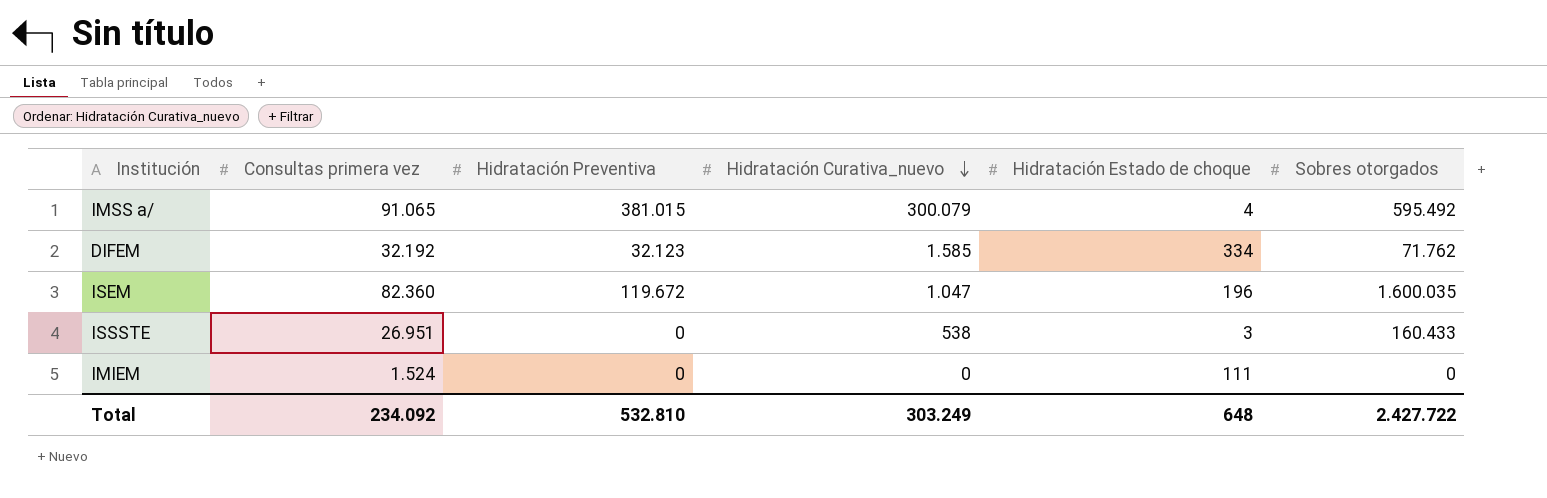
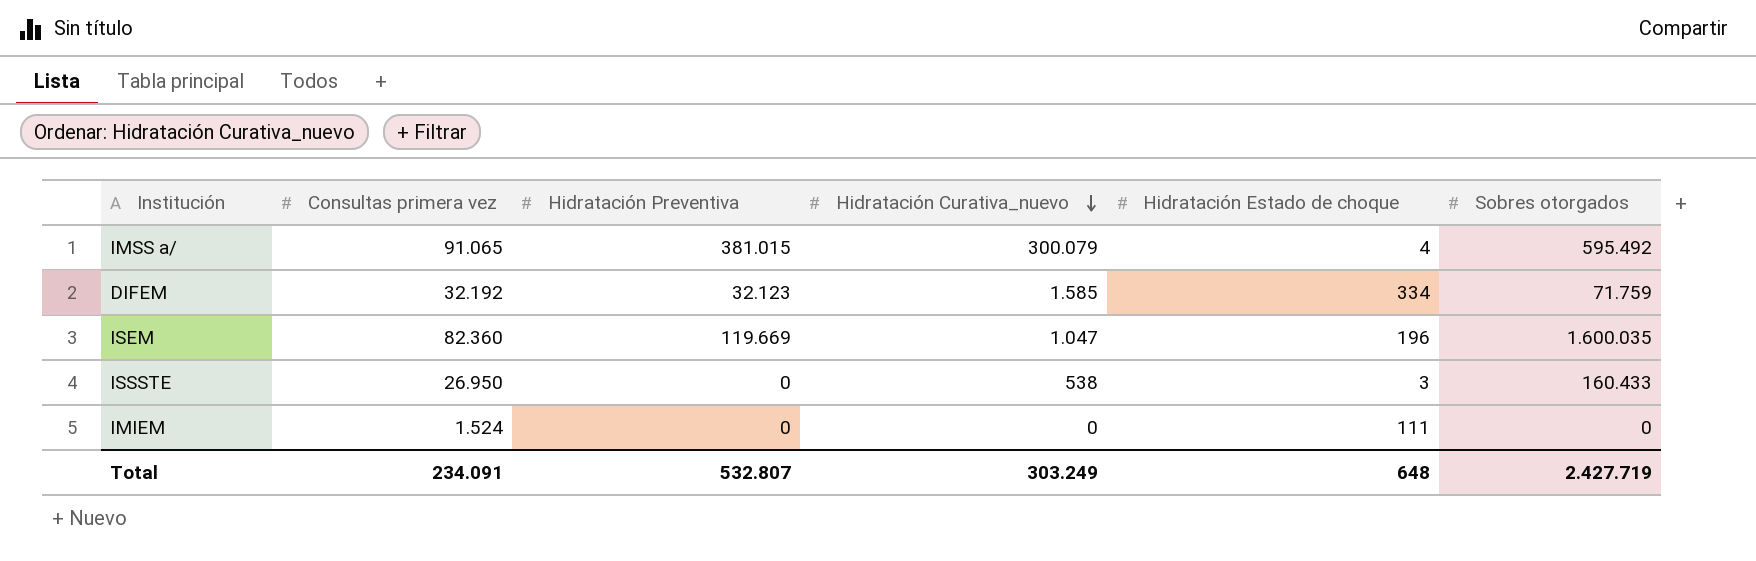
DIFEM | Sobres otorgados: 71.762 -> 71.759
ISEM | Hidratación Preventiva: 119.672 -> 119.669
ISSSTE | Consultas primera vez: 26.951 -> 26.950
Total | Consultas primera vez: 234.092 -> 234.091
Total | Hidratación Preventiva: 532.810 -> 532.807
Total | Sobres otorgados: 2.427.722 -> 2.427.719

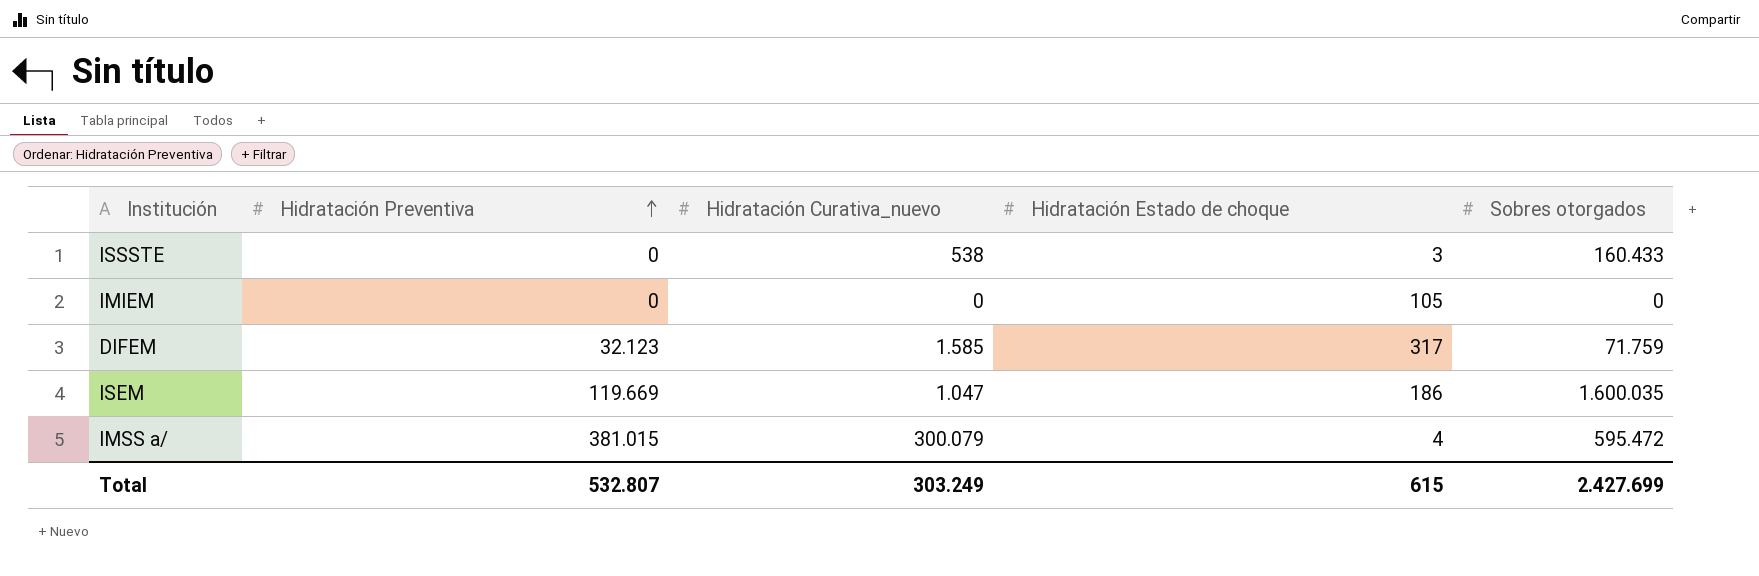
row order: Hidratación Curativa_nuevo descending -> Hidratación Preventiva ascending
column Consultas primera vez | position: 2 -> none
IMIEM | Hidratación Estado de choque: 111 -> 105
DIFEM | Hidratación Estado de choque: 334 -> 317
ISEM | Hidratación Estado de choque: 196 -> 186
IMSS a/ | Sobres otorgados: 595.492 -> 595.472
Total | Hidratación Estado de choque: 648 -> 615
Total | Sobres otorgados: 2.427.719 -> 2.427.699

